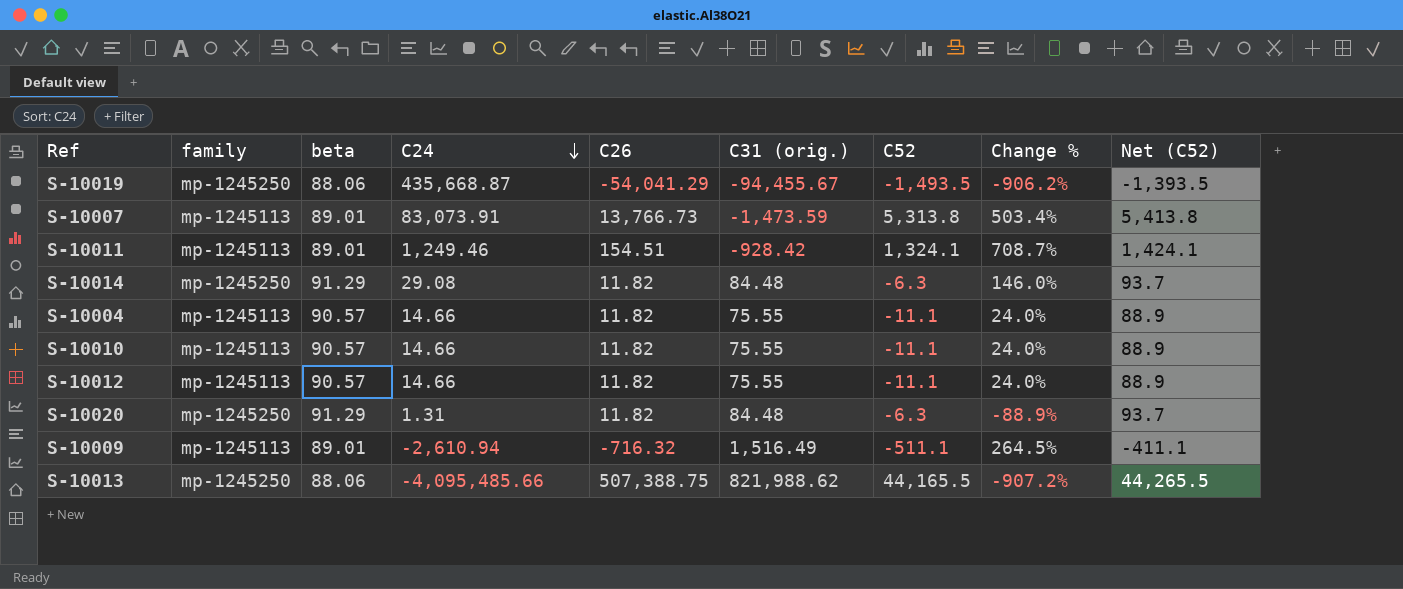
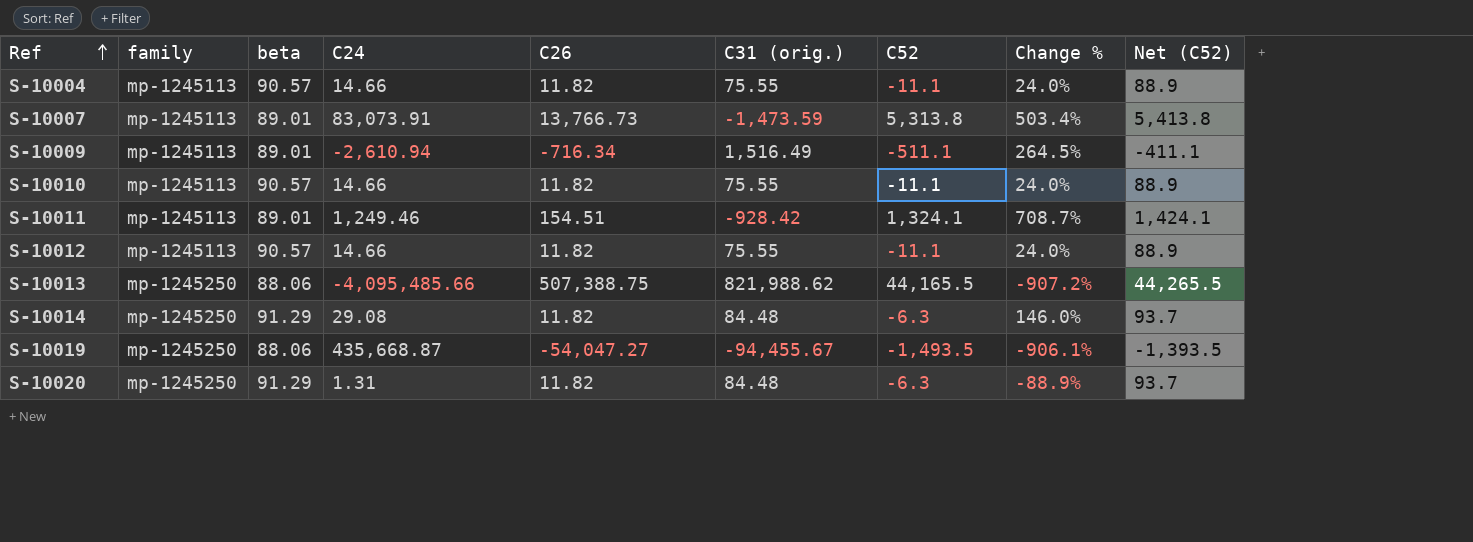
row order: C24 descending -> Ref ascending
S-10009 | C26: -716.32 -> -716.34
S-10019 | C26: -54,041.29 -> -54,047.27
S-10019 | Change %: -906.2% -> -906.1%

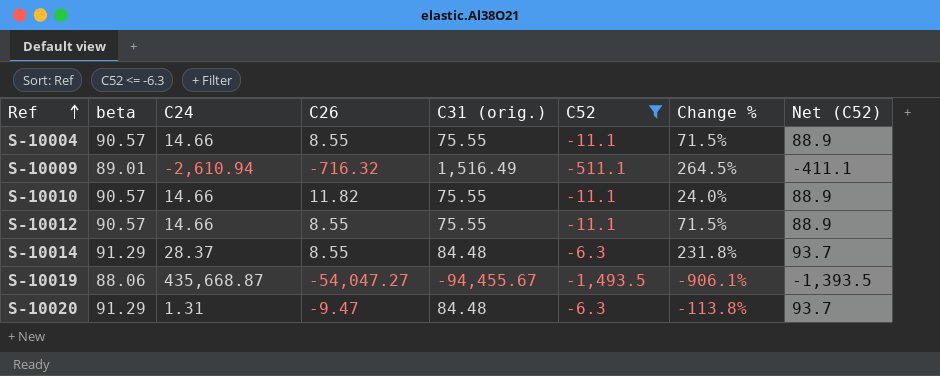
filter: none -> C52 <= -6.3
column family | position: 2 -> none
S-10004 | C26: 11.82 -> 8.55
S-10004 | Change %: 24.0% -> 71.5%
S-10009 | C26: -716.34 -> -716.32
S-10012 | C26: 11.82 -> 8.55
S-10012 | Change %: 24.0% -> 71.5%
S-10014 | C24: 29.08 -> 28.37
S-10014 | C26: 11.82 -> 8.55
S-10014 | Change %: 146.0% -> 231.8%
S-10020 | C26: 11.82 -> -9.47
S-10020 | Change %: -88.9% -> -113.8%

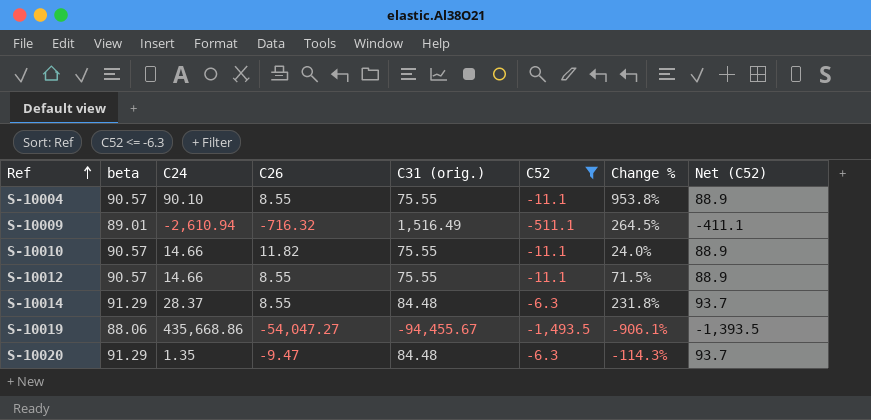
S-10004 | C24: 14.66 -> 90.10
S-10004 | Change %: 71.5% -> 953.8%
S-10019 | C24: 435,668.87 -> 435,668.86
S-10020 | C24: 1.31 -> 1.35
S-10020 | Change %: -113.8% -> -114.3%

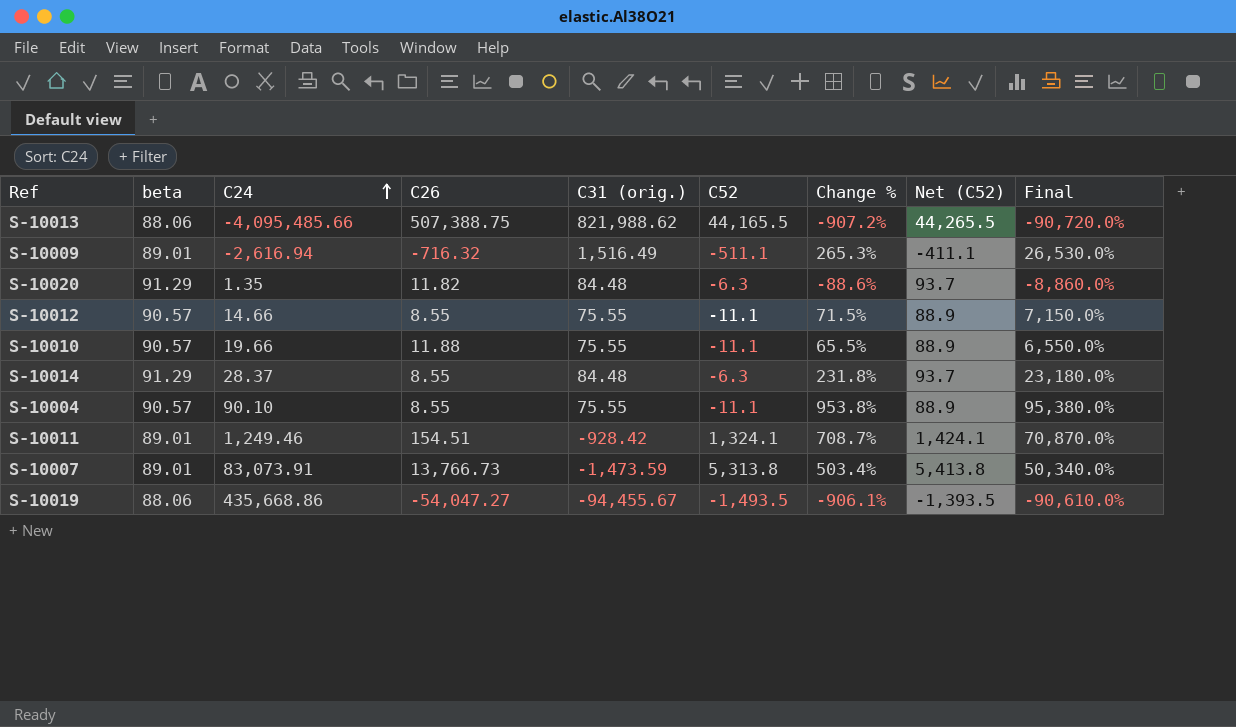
filter: C52 <= -6.3 -> none
row order: Ref ascending -> C24 ascending
column Final | formula: none -> [Change %] * 100
S-10009 | C24: -2,610.94 -> -2,616.94
S-10009 | Change %: 264.5% -> 265.3%
S-10020 | C26: -9.47 -> 11.82
S-10020 | Change %: -114.3% -> -88.6%
S-10010 | C24: 14.66 -> 19.66
S-10010 | C26: 11.82 -> 11.88
S-10010 | Change %: 24.0% -> 65.5%

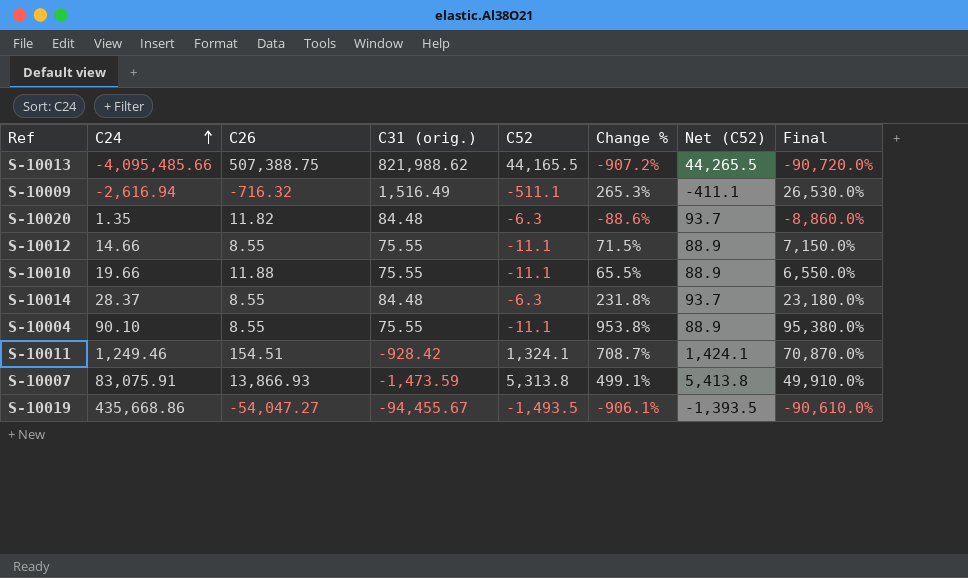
column beta | position: 2 -> none
S-10007 | C24: 83,073.91 -> 83,075.91
S-10007 | C26: 13,766.73 -> 13,866.93
S-10007 | Change %: 503.4% -> 499.1%
S-10007 | Final: 50,340.0% -> 49,910.0%

